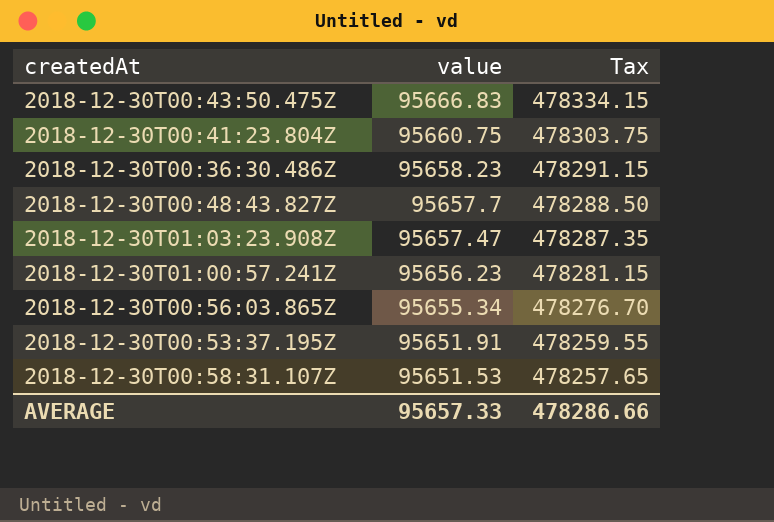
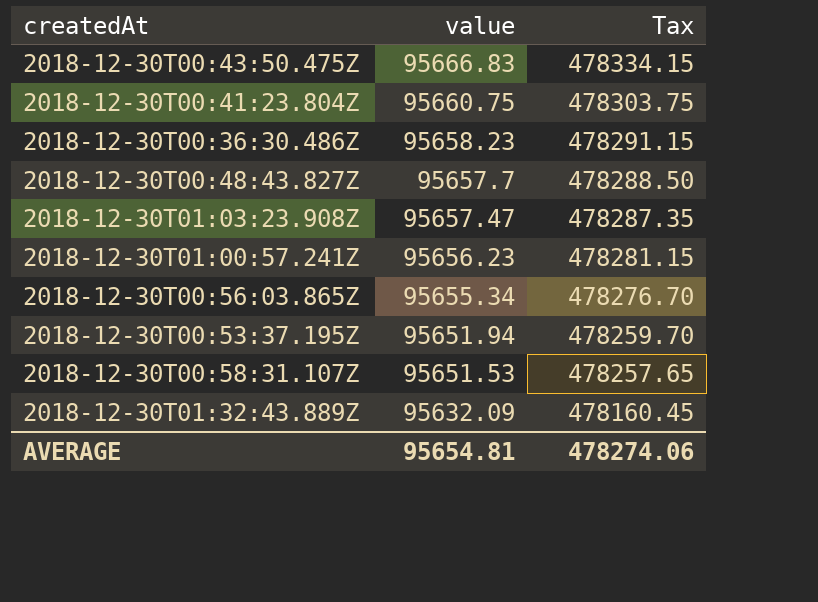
2018-12-30T00:53:37.195Z | value: 95651.91 -> 95651.94
2018-12-30T00:53:37.195Z | Tax: 478259.55 -> 478259.70
row 2018-12-30T01:32:43.889Z: none -> 95632.09 | 478160.45
AVERAGE | value: 95657.33 -> 95654.81
AVERAGE | Tax: 478286.66 -> 478274.06

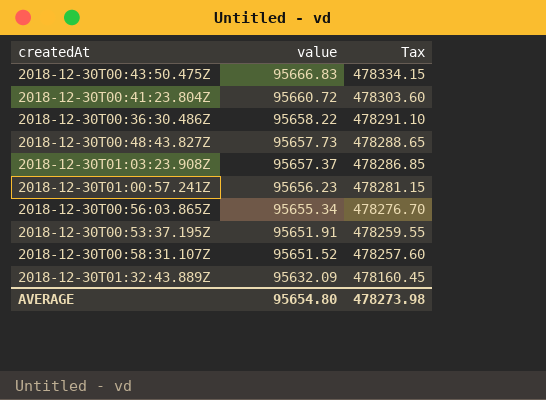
2018-12-30T00:41:23.804Z | value: 95660.75 -> 95660.72
2018-12-30T00:41:23.804Z | Tax: 478303.75 -> 478303.60
2018-12-30T00:36:30.486Z | value: 95658.23 -> 95658.22
2018-12-30T00:36:30.486Z | Tax: 478291.15 -> 478291.10
2018-12-30T00:48:43.827Z | value: 95657.7 -> 95657.73
2018-12-30T00:48:43.827Z | Tax: 478288.50 -> 478288.65
2018-12-30T01:03:23.908Z | value: 95657.47 -> 95657.37
2018-12-30T01:03:23.908Z | Tax: 478287.35 -> 478286.85
2018-12-30T00:53:37.195Z | value: 95651.94 -> 95651.91
2018-12-30T00:53:37.195Z | Tax: 478259.70 -> 478259.55
2018-12-30T00:58:31.107Z | value: 95651.53 -> 95651.52
2018-12-30T00:58:31.107Z | Tax: 478257.65 -> 478257.60
AVERAGE | value: 95654.81 -> 95654.80
AVERAGE | Tax: 478274.06 -> 478273.98

